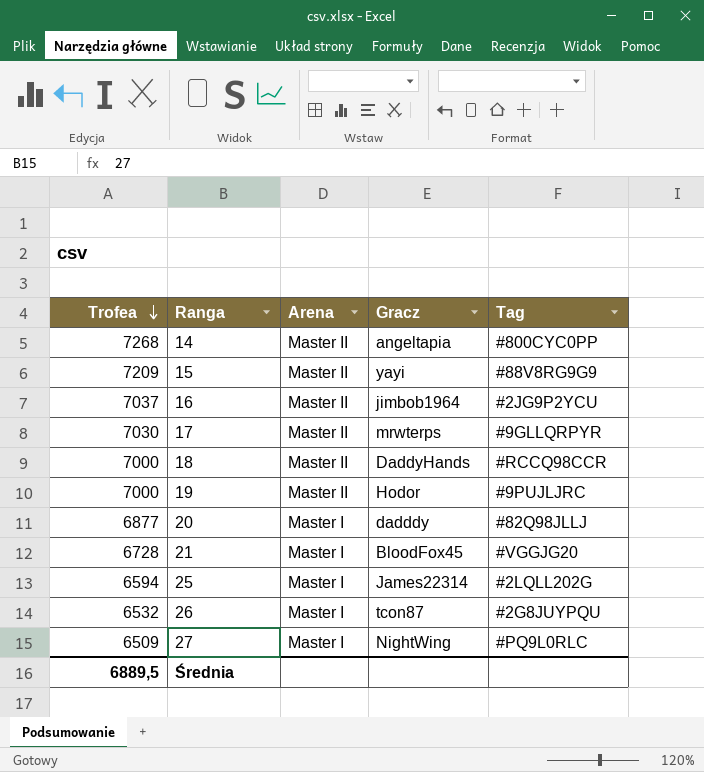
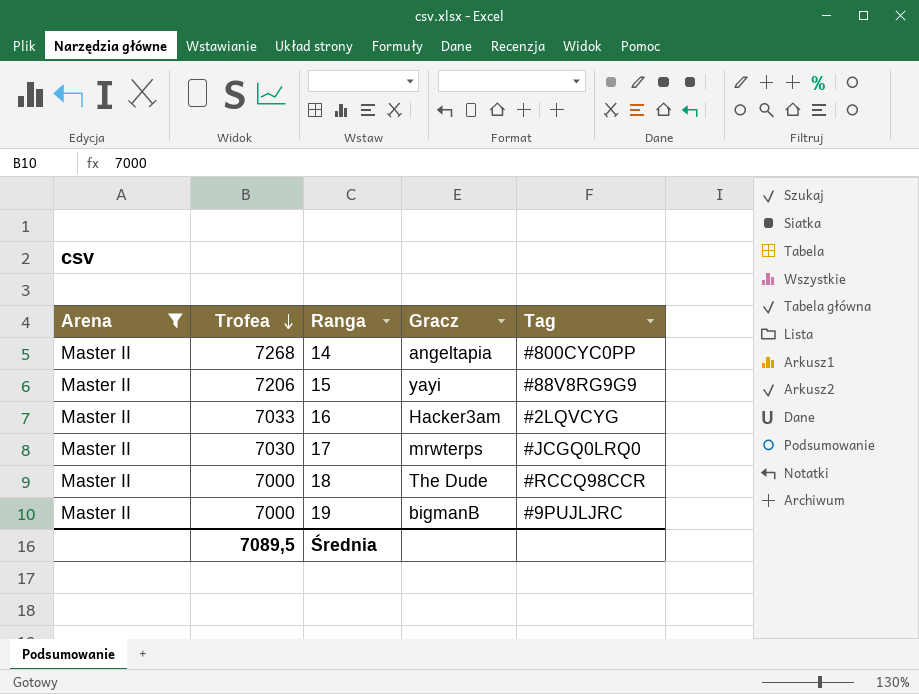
filter: none -> Arena = Master II
column Arena | position: 3 -> 1
15 | Trofea: 7209 -> 7206
16 | Trofea: 7037 -> 7033
16 | Gracz: jimbob1964 -> Hacker3am
16 | Tag: #2JG9P2YCU -> #2LQVCYG
17 | Tag: #9GLLQRPYR -> #JCGQ0LRQ0
18 | Gracz: DaddyHands -> The Dude
19 | Gracz: Hodor -> bigmanB
Średnia | Trofea: 6889,5 -> 7089,5

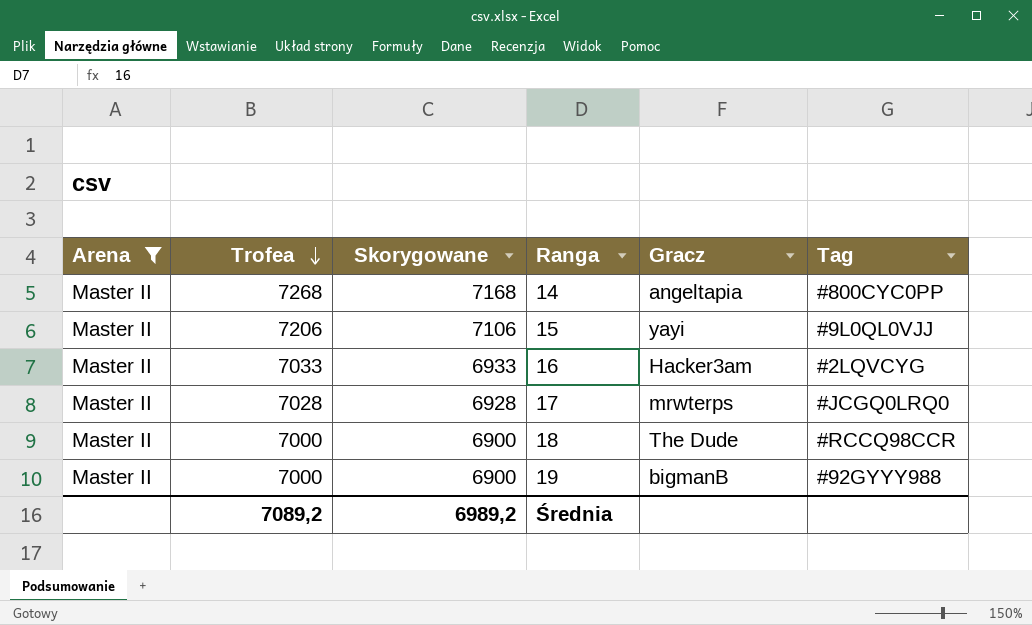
column Skorygowane | formula: none -> [Trofea] - 100
15 | Tag: #88V8RG9G9 -> #9L0QL0VJJ
17 | Trofea: 7030 -> 7028
19 | Tag: #9PUJLJRC -> #92GYYY988
Średnia | Trofea: 7089,5 -> 7089,2

